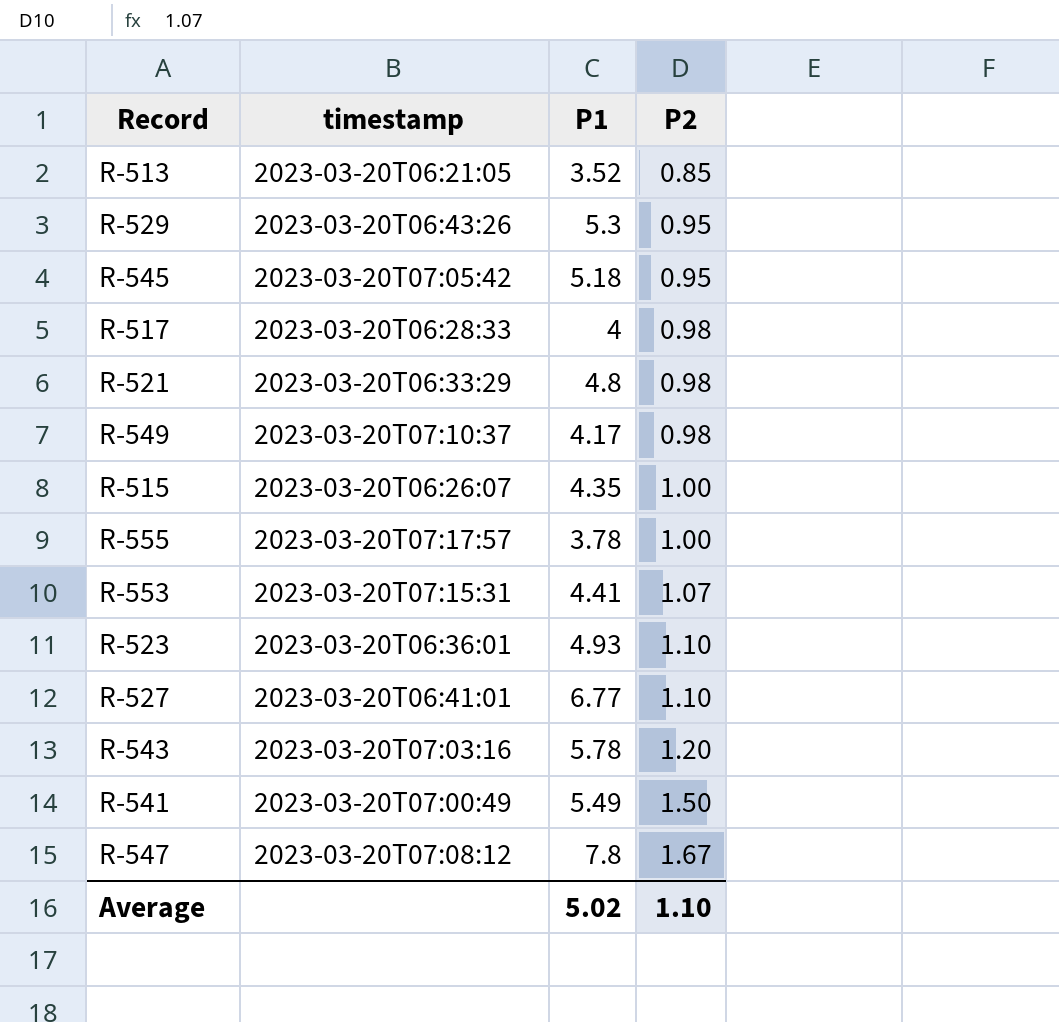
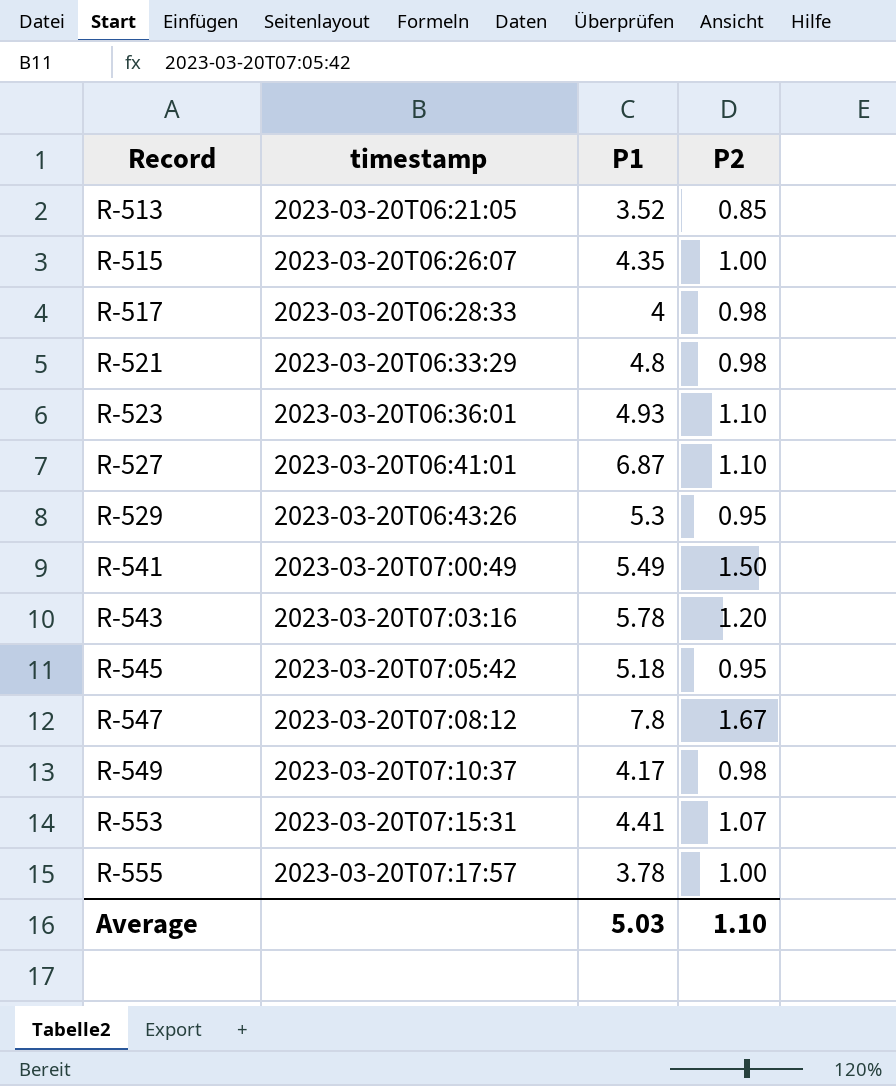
row order: P2 ascending -> Record ascending
R-527 | P1: 6.77 -> 6.87
Average | P1: 5.02 -> 5.03

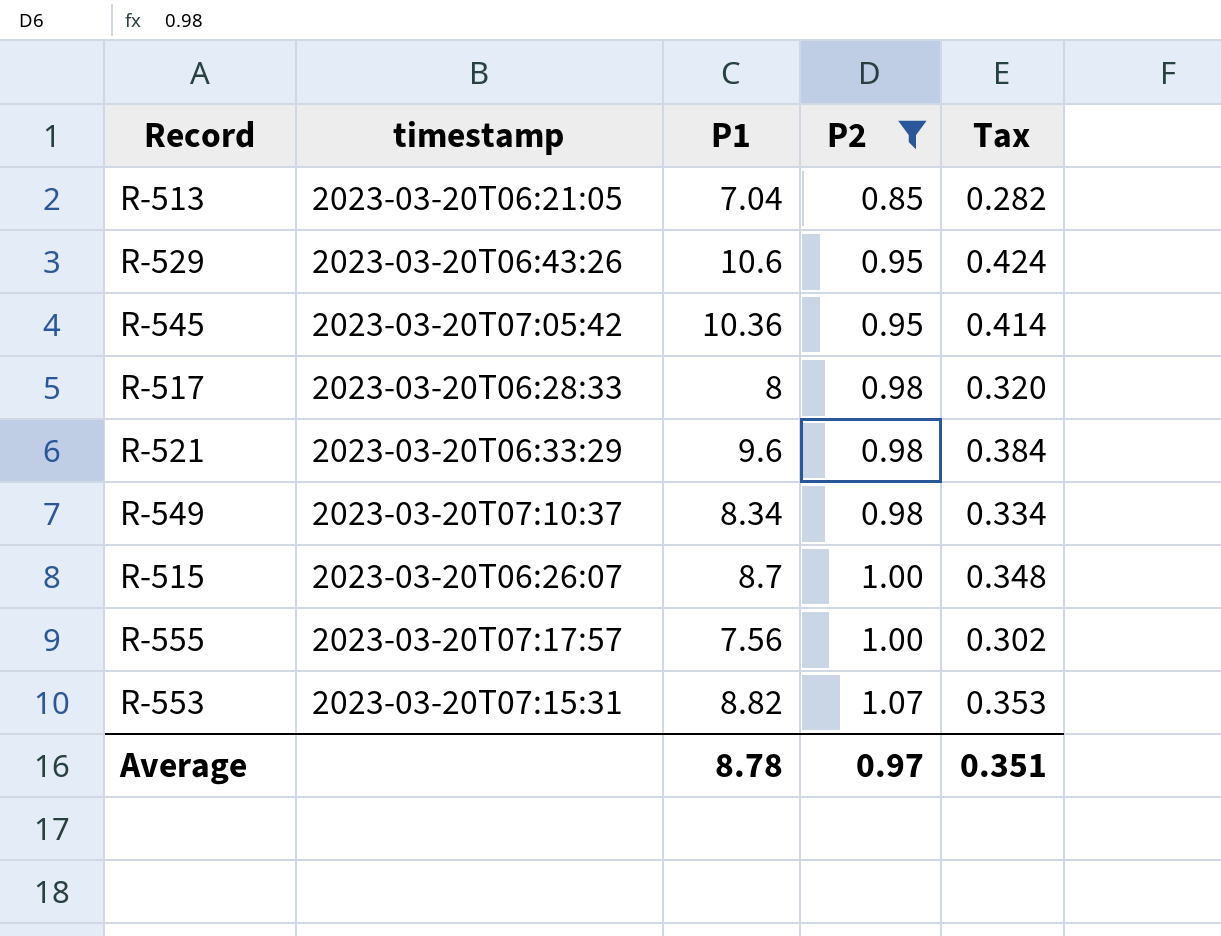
filter: none -> P2 <= 1.07
row order: Record ascending -> P2 ascending
column Tax | formula: none -> [P1] * 0.04
R-513 | P1: 3.52 -> 7.04
R-529 | P1: 5.3 -> 10.6
R-545 | P1: 5.18 -> 10.36
R-517 | P1: 4 -> 8
R-521 | P1: 4.8 -> 9.6
R-549 | P1: 4.17 -> 8.34
R-515 | P1: 4.35 -> 8.7
R-555 | P1: 3.78 -> 7.56
R-553 | P1: 4.41 -> 8.82
Average | P1: 5.03 -> 8.78
Average | P2: 1.10 -> 0.97

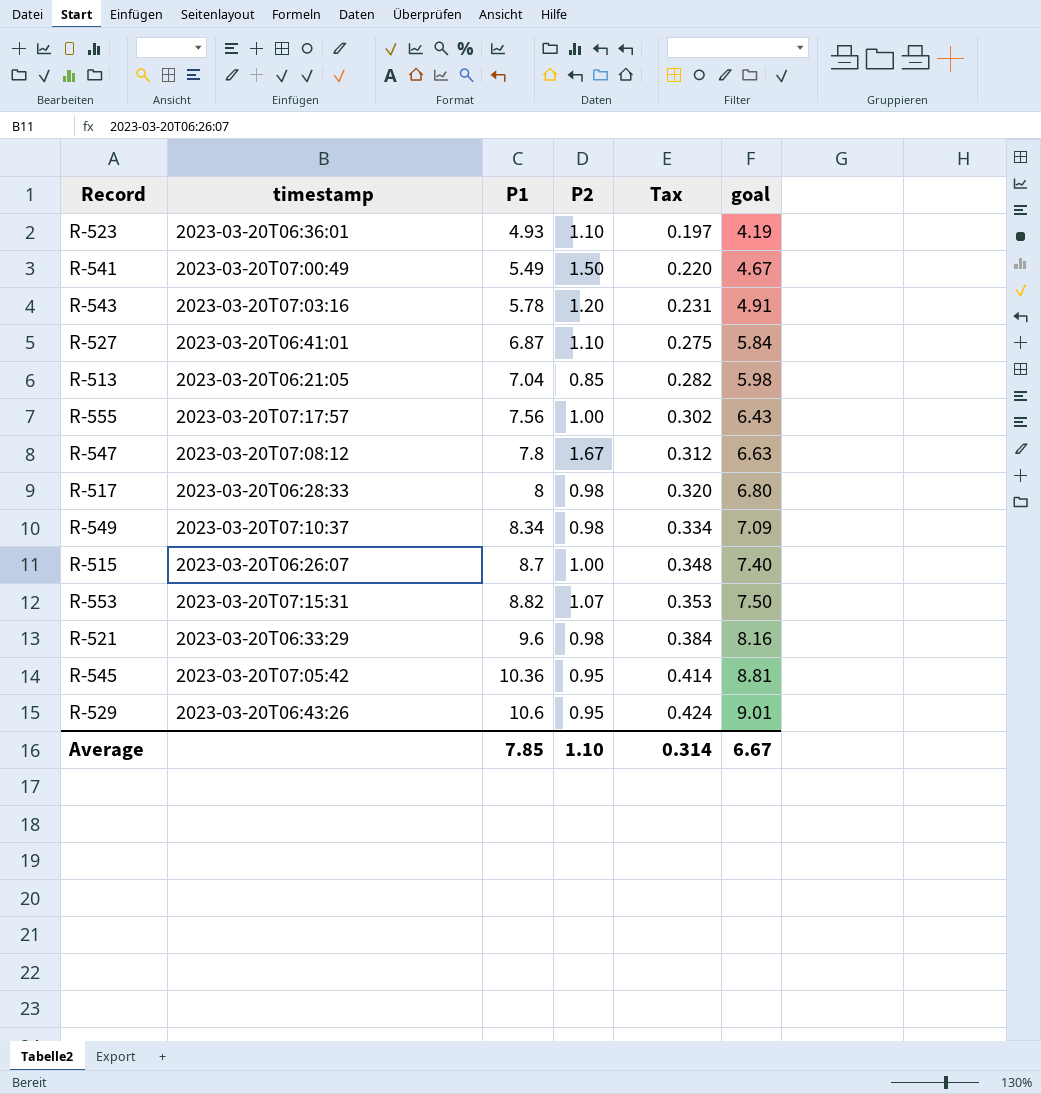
filter: P2 <= 1.07 -> none
row order: P2 ascending -> P1 ascending
column goal | formula: none -> [P1] * 0.85
Average | P1: 8.78 -> 7.85
Average | P2: 0.97 -> 1.10
Average | Tax: 0.351 -> 0.314

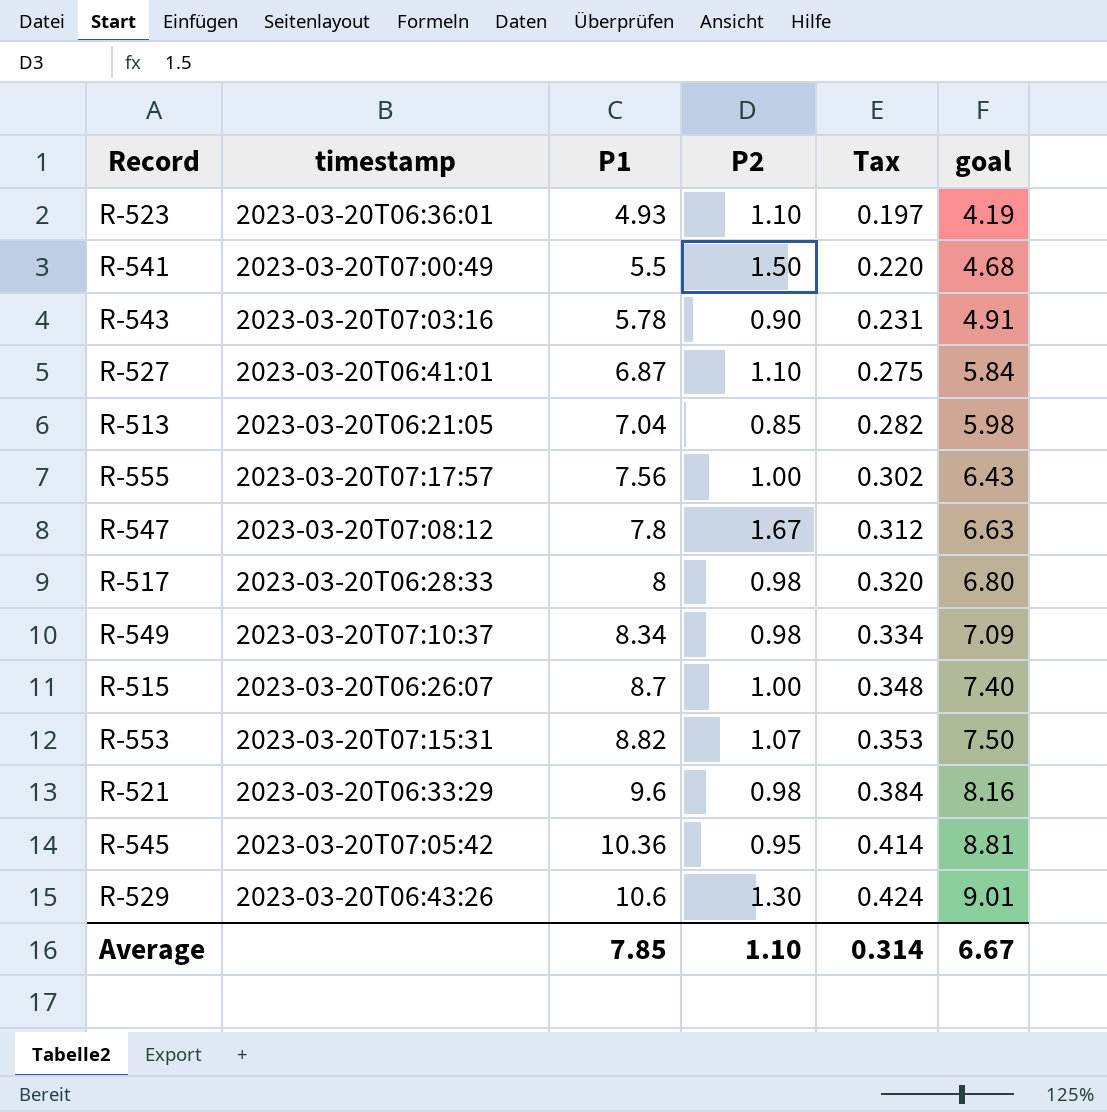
R-541 | P1: 5.49 -> 5.5
R-541 | goal: 4.67 -> 4.68
R-543 | P2: 1.20 -> 0.90
R-529 | P2: 0.95 -> 1.30

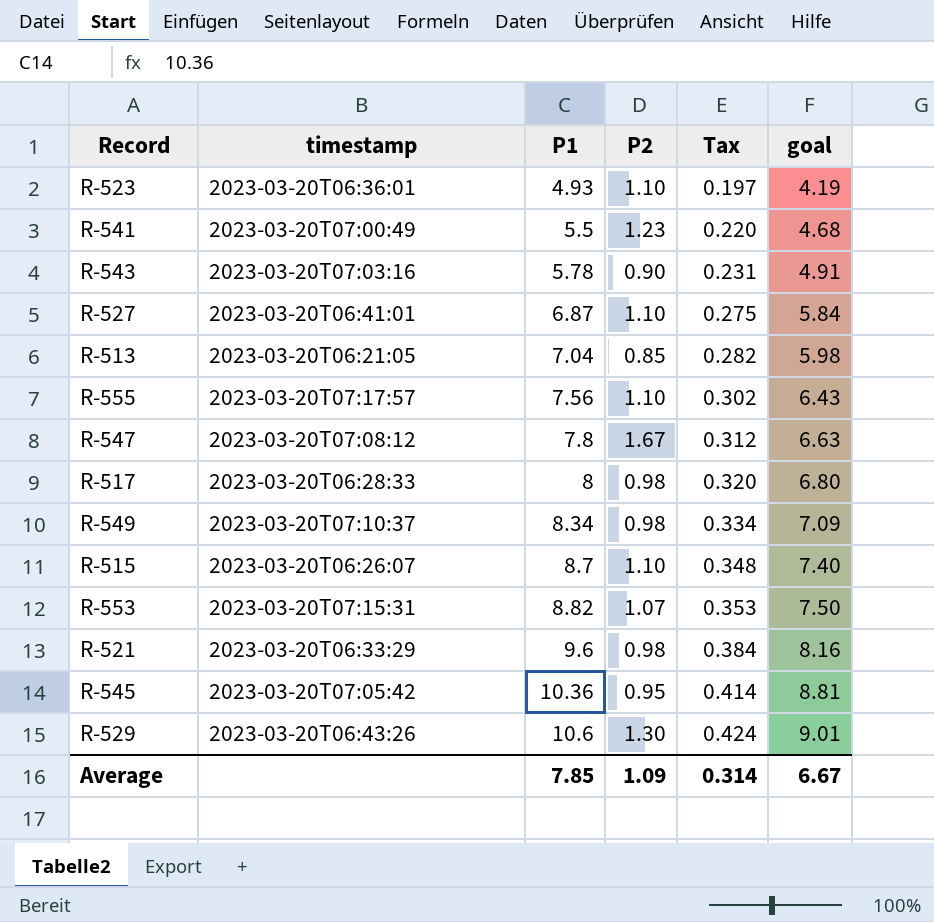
R-541 | P2: 1.50 -> 1.23
R-555 | P2: 1.00 -> 1.10
R-515 | P2: 1.00 -> 1.10
Average | P2: 1.10 -> 1.09

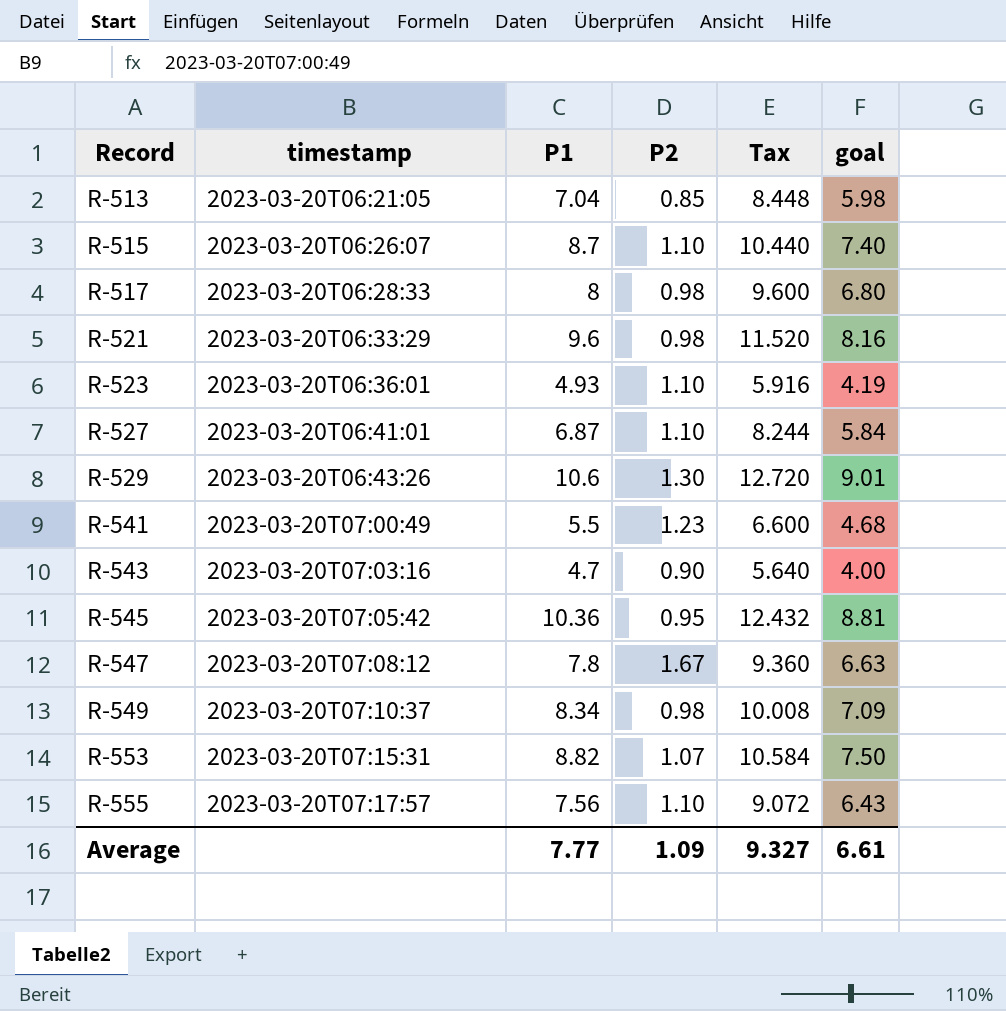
row order: P1 ascending -> Record ascending
column Tax | formula: [P1] * 0.04 -> [P1] * 1.2
R-543 | P1: 5.78 -> 4.7
R-543 | goal: 4.91 -> 4.00
Average | P1: 7.85 -> 7.77
Average | Tax: 0.314 -> 9.327
Average | goal: 6.67 -> 6.61

